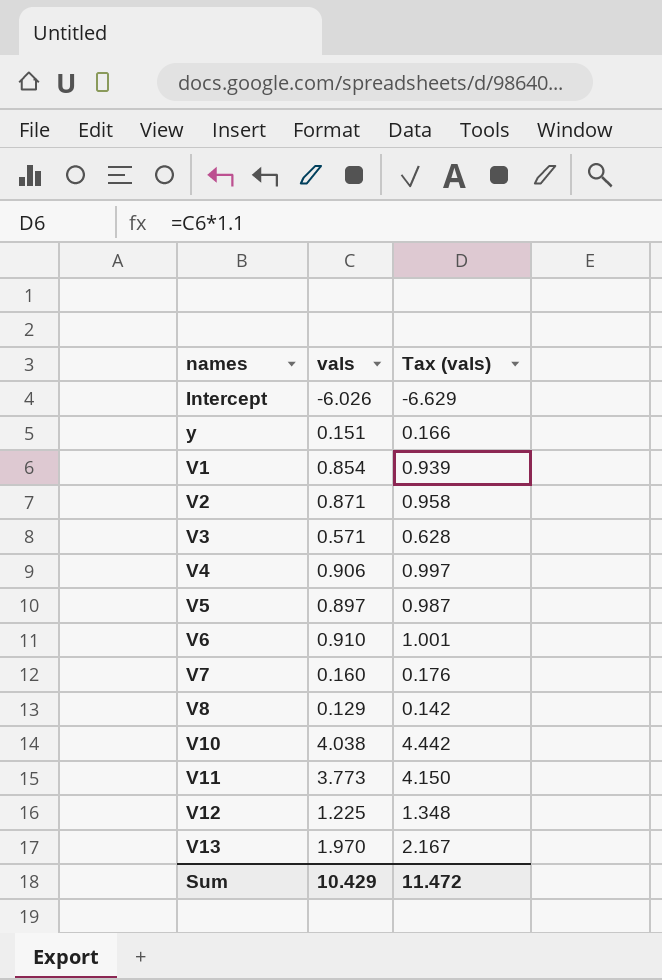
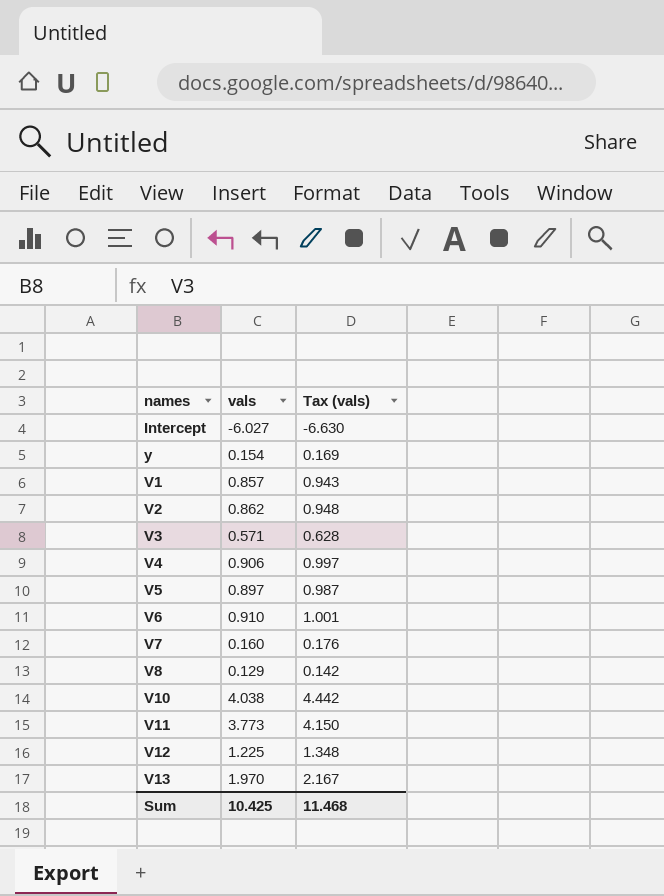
Intercept | vals: -6.026 -> -6.027
Intercept | Tax (vals): -6.629 -> -6.630
y | vals: 0.151 -> 0.154
y | Tax (vals): 0.166 -> 0.169
V1 | vals: 0.854 -> 0.857
V1 | Tax (vals): 0.939 -> 0.943
V2 | vals: 0.871 -> 0.862
V2 | Tax (vals): 0.958 -> 0.948
Sum | vals: 10.429 -> 10.425
Sum | Tax (vals): 11.472 -> 11.468

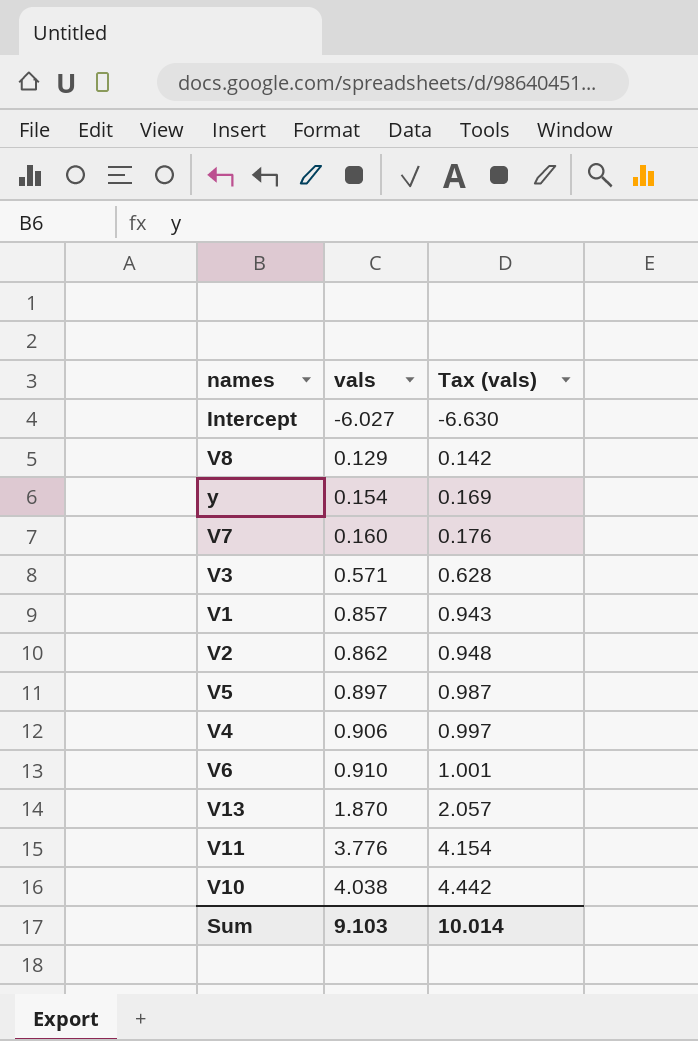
row order: none -> vals ascending
row V12: 1.225 | 1.348 -> none
V13 | vals: 1.970 -> 1.870
V13 | Tax (vals): 2.167 -> 2.057
V11 | vals: 3.773 -> 3.776
V11 | Tax (vals): 4.150 -> 4.154
Sum | vals: 10.425 -> 9.103
Sum | Tax (vals): 11.468 -> 10.014

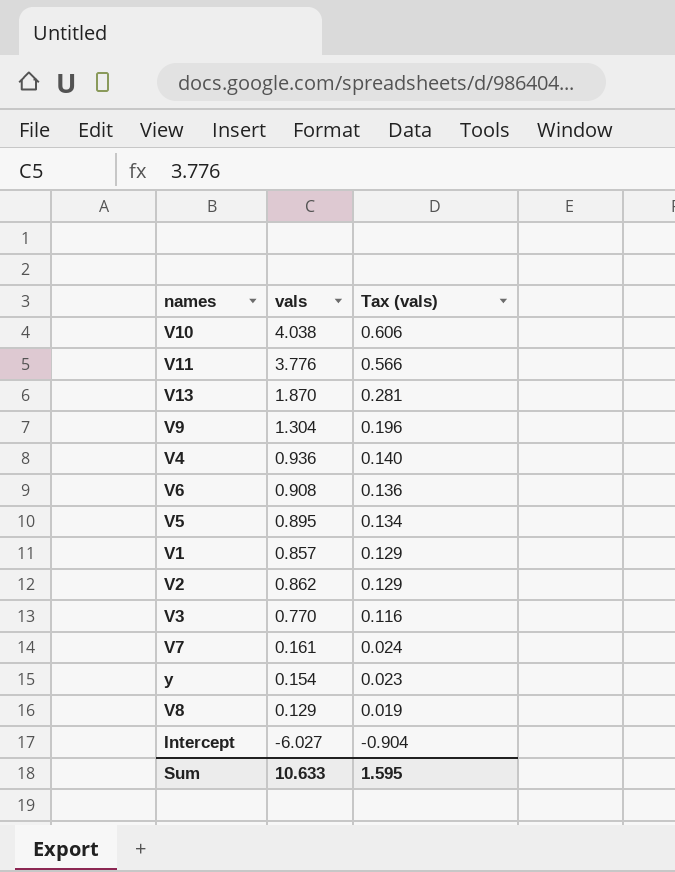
row order: vals ascending -> Tax (vals) descending
column Tax (vals) | formula: [vals] * 1.1 -> [vals] * 0.15
row V9: none -> 1.304 | 0.196
V4 | vals: 0.906 -> 0.936
V6 | vals: 0.910 -> 0.908
V5 | vals: 0.897 -> 0.895
V3 | vals: 0.571 -> 0.770
V7 | vals: 0.160 -> 0.161
Sum | vals: 9.103 -> 10.633
Sum | Tax (vals): 10.014 -> 1.595

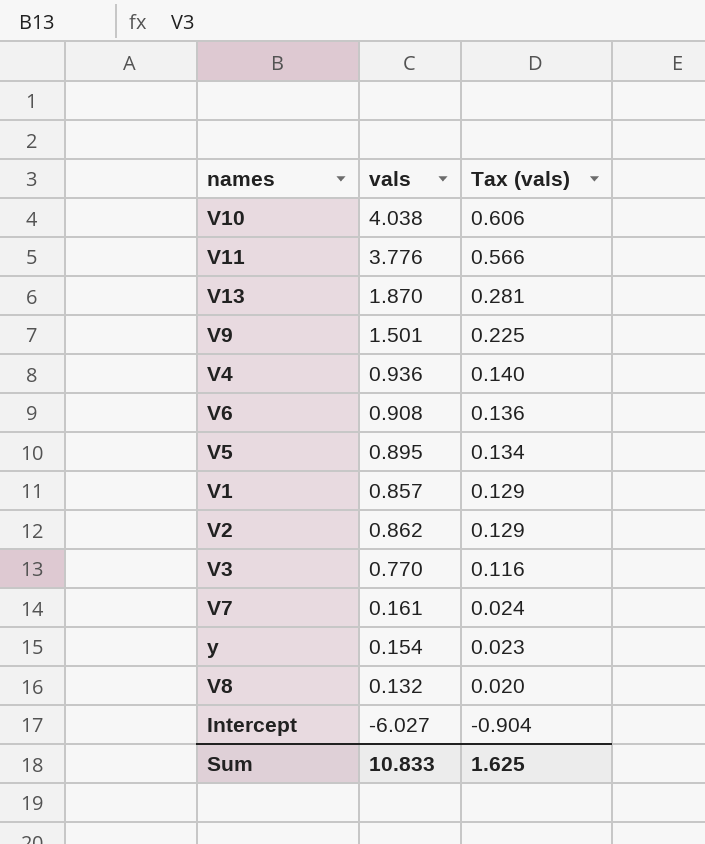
V9 | vals: 1.304 -> 1.501
V9 | Tax (vals): 0.196 -> 0.225
V8 | vals: 0.129 -> 0.132
V8 | Tax (vals): 0.019 -> 0.020
Sum | vals: 10.633 -> 10.833
Sum | Tax (vals): 1.595 -> 1.625

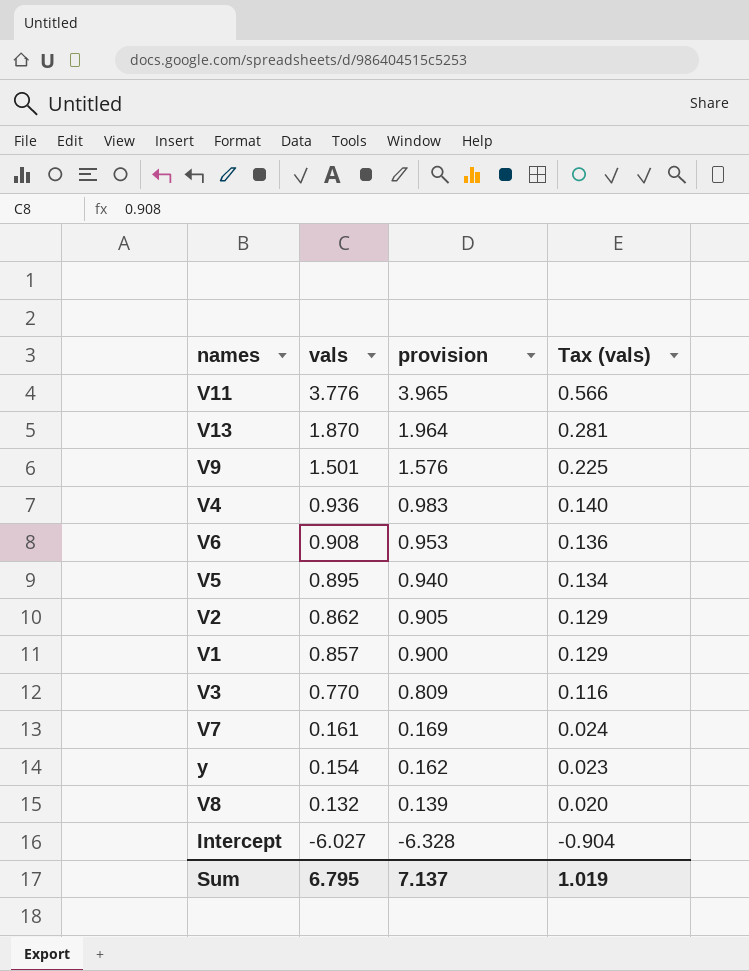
row order: Tax (vals) descending -> vals descending
column provision | formula: none -> [vals] * 1.05
row V10: 4.038 | 0.606 -> none
Sum | vals: 10.833 -> 6.795
Sum | Tax (vals): 1.625 -> 1.019

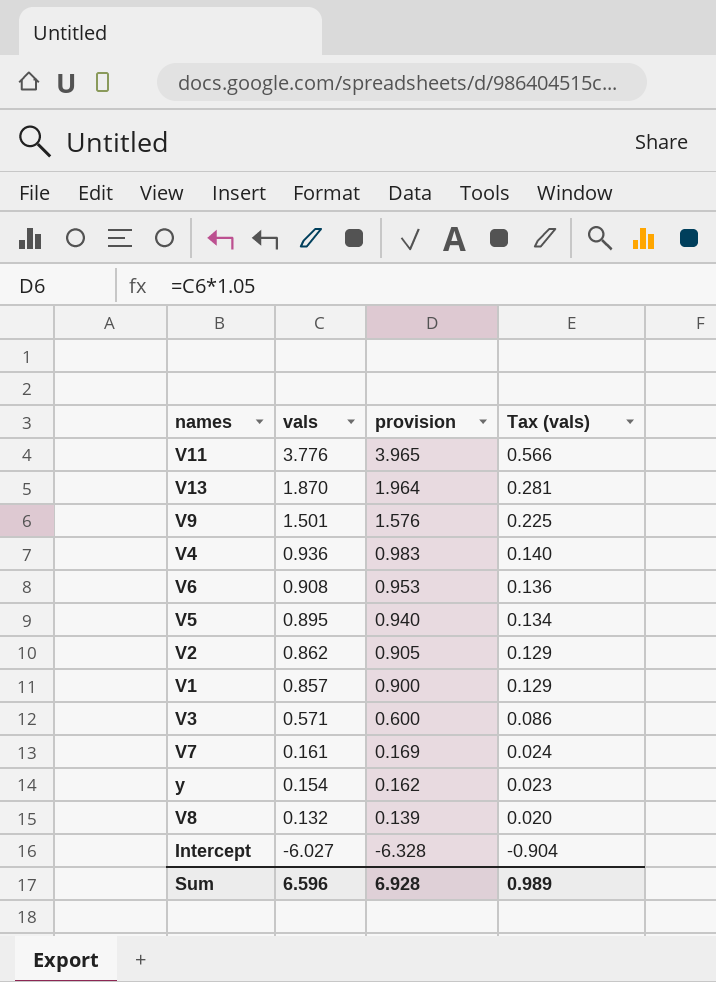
V3 | vals: 0.770 -> 0.571
V3 | provision: 0.809 -> 0.600
V3 | Tax (vals): 0.116 -> 0.086
Sum | vals: 6.795 -> 6.596
Sum | provision: 7.137 -> 6.928
Sum | Tax (vals): 1.019 -> 0.989

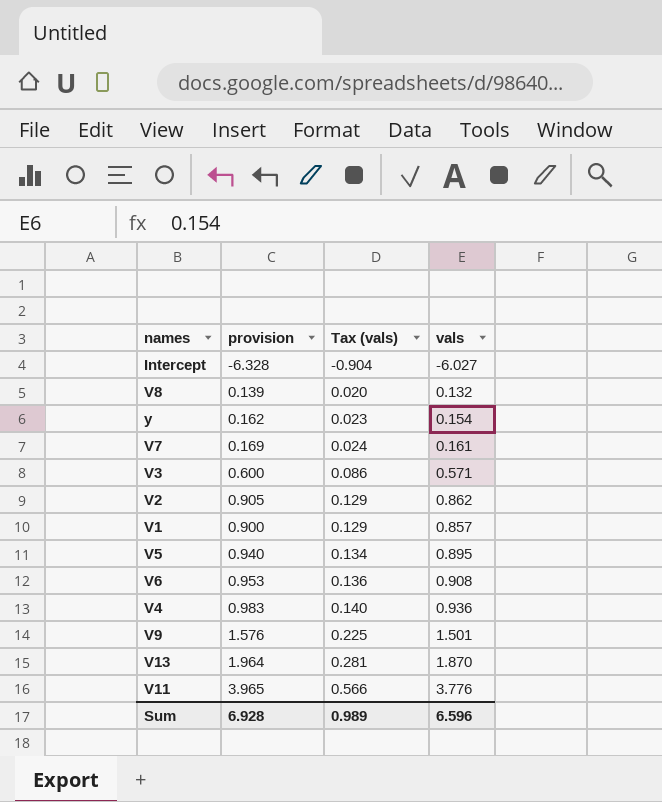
row order: vals descending -> Tax (vals) ascending
column vals | position: 2 -> 4

